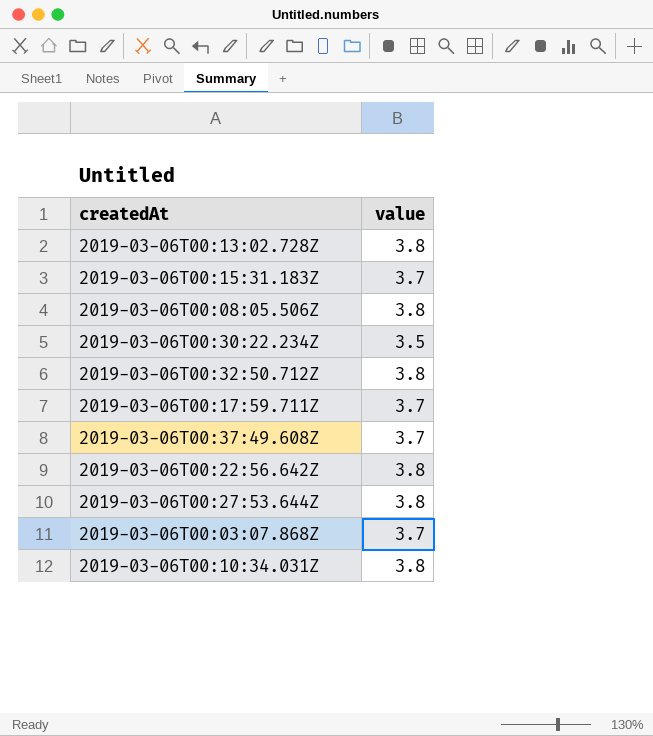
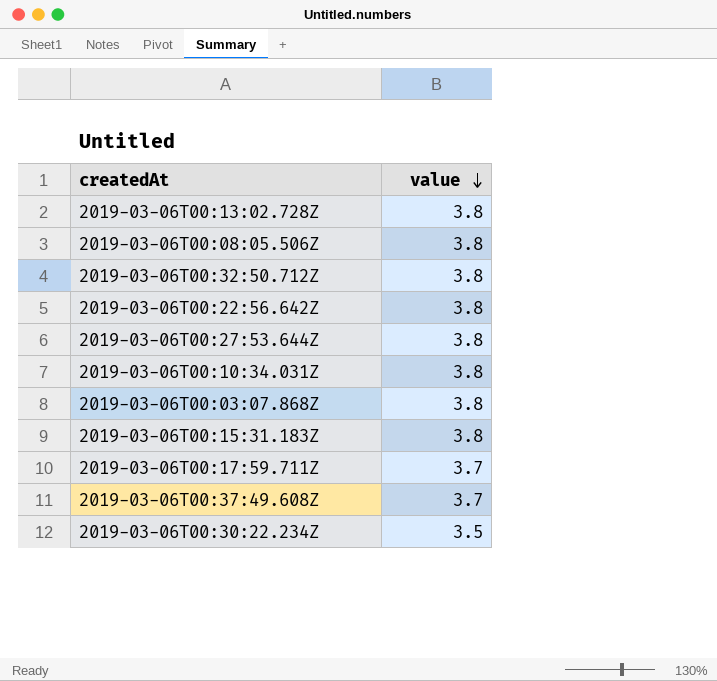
row order: none -> value descending
2019-03-06T00:03:07.868Z | value: 3.7 -> 3.8
2019-03-06T00:15:31.183Z | value: 3.7 -> 3.8

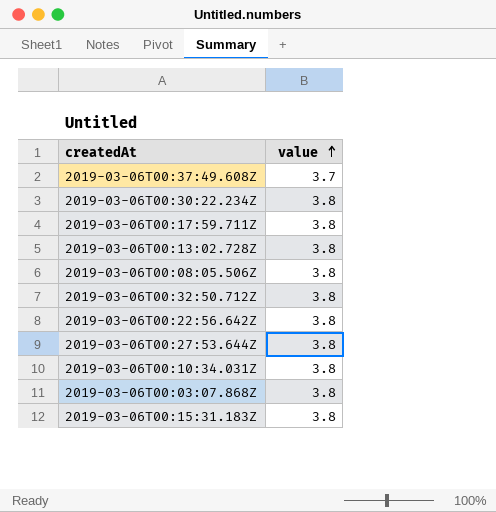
row order: value descending -> value ascending
2019-03-06T00:30:22.234Z | value: 3.5 -> 3.8
2019-03-06T00:17:59.711Z | value: 3.7 -> 3.8

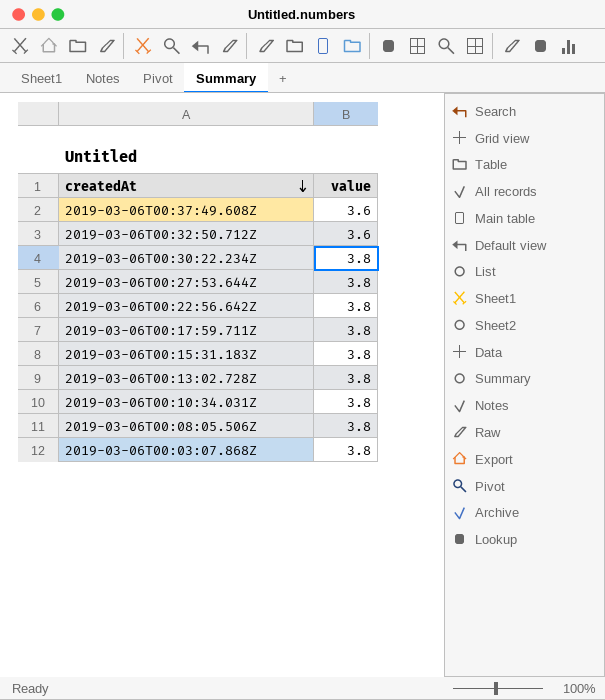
row order: value ascending -> createdAt descending
2019-03-06T00:37:49.608Z | value: 3.7 -> 3.6
2019-03-06T00:32:50.712Z | value: 3.8 -> 3.6

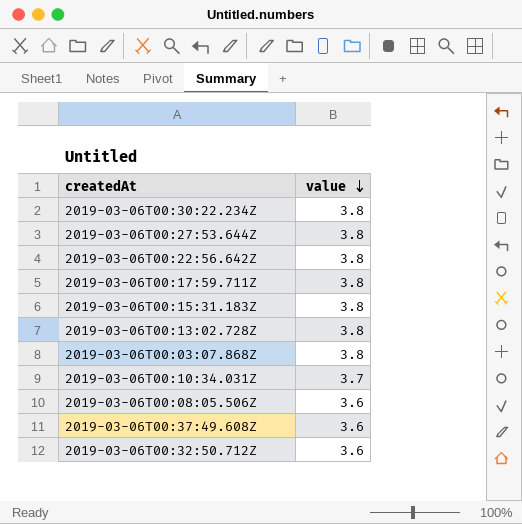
row order: createdAt descending -> value descending
2019-03-06T00:10:34.031Z | value: 3.8 -> 3.7
2019-03-06T00:08:05.506Z | value: 3.8 -> 3.6

